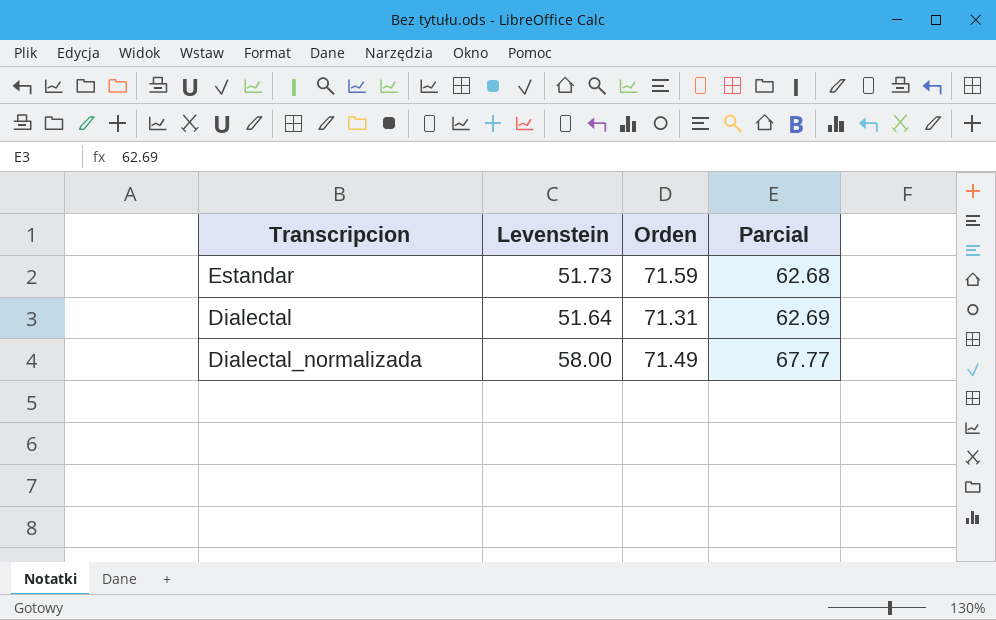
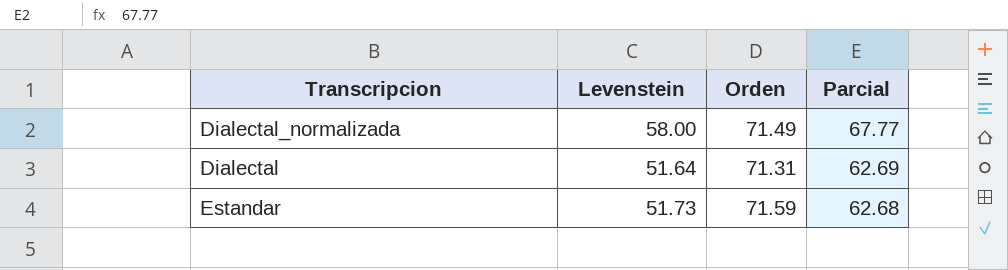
row order: Parcial ascending -> Parcial descending

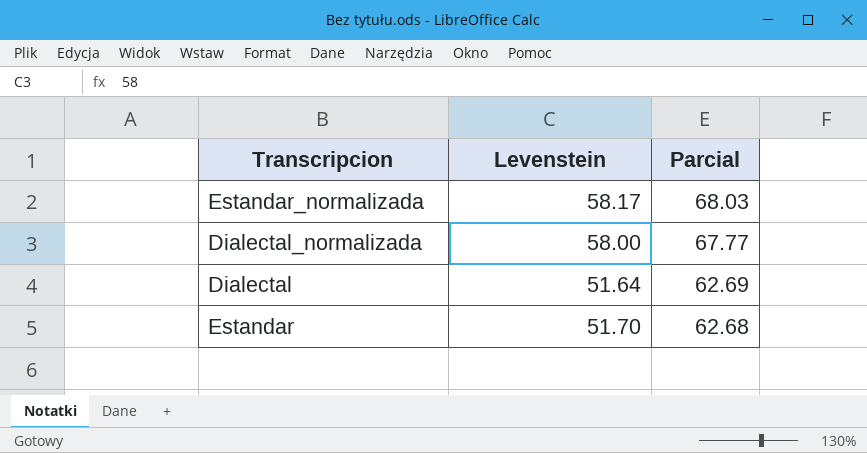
column Orden | position: 3 -> none
row Estandar_normalizada: none -> 58.17 | 68.03
Estandar | Levenstein: 51.73 -> 51.70

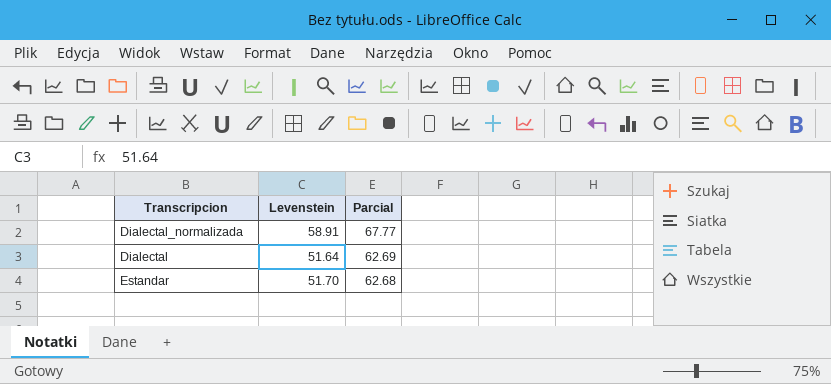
row Estandar_normalizada: 58.17 | 68.03 -> none
Dialectal_normalizada | Levenstein: 58.00 -> 58.91

